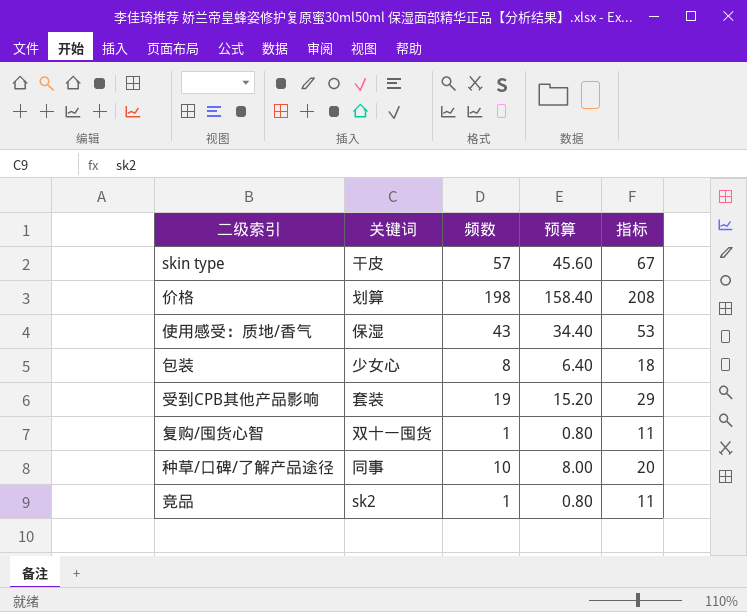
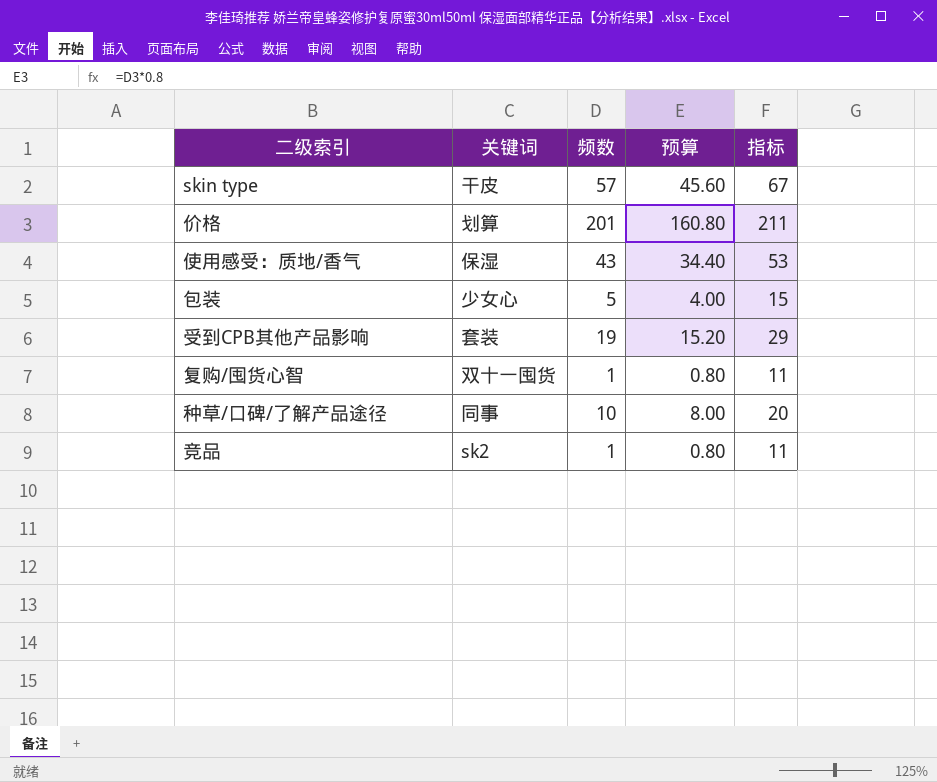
价格 | 频数: 198 -> 201
价格 | 预算: 158.40 -> 160.80
价格 | 指标: 208 -> 211
包装 | 频数: 8 -> 5
包装 | 预算: 6.40 -> 4.00
包装 | 指标: 18 -> 15

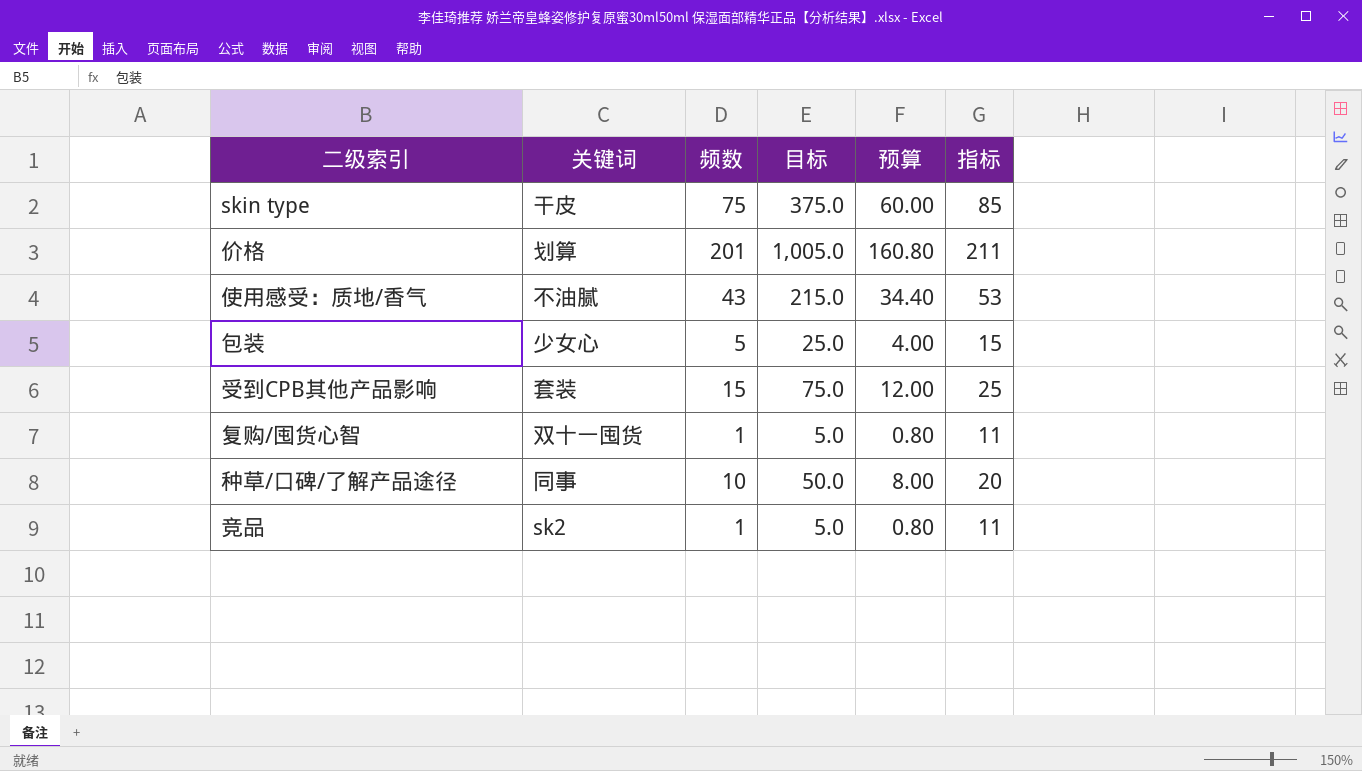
column 目标 | formula: none -> [频数] * 5
skin type | 频数: 57 -> 75
skin type | 预算: 45.60 -> 60.00
skin type | 指标: 67 -> 85
使用感受：质地/香气 | 关键词: 保湿 -> 不油腻
受到CPB其他产品影响 | 频数: 19 -> 15
受到CPB其他产品影响 | 预算: 15.20 -> 12.00
受到CPB其他产品影响 | 指标: 29 -> 25

